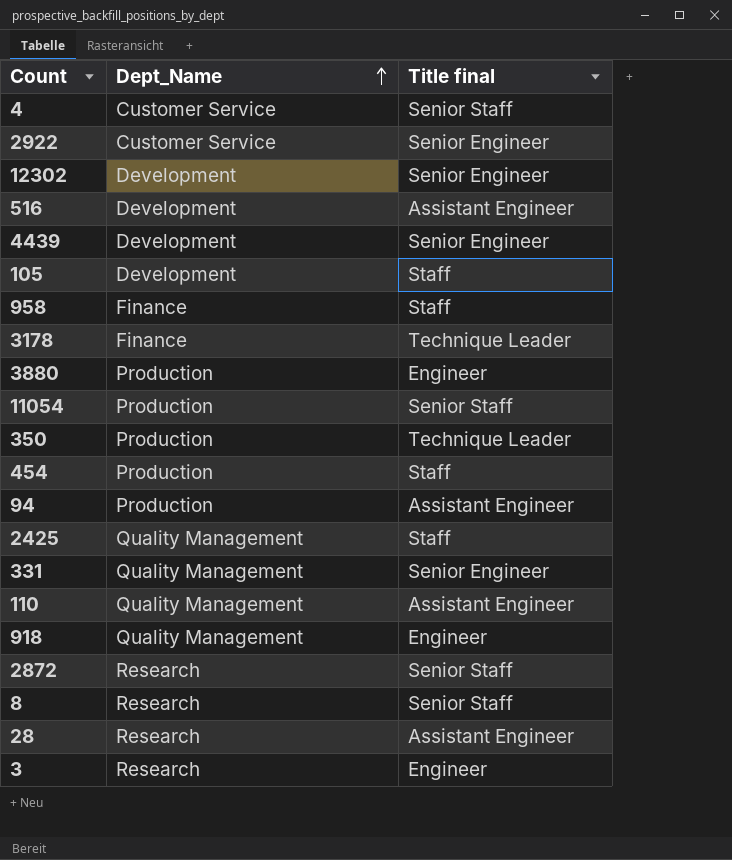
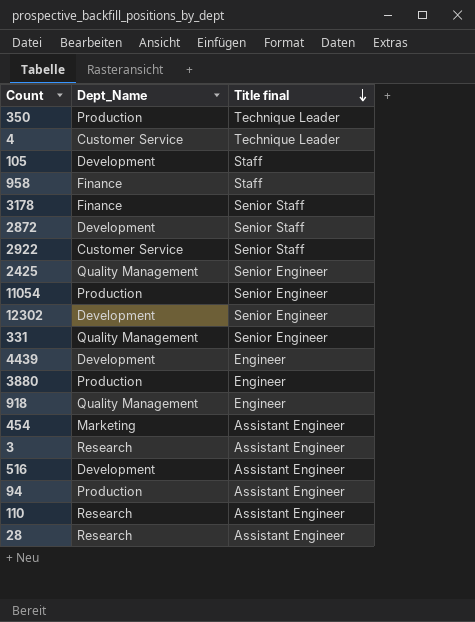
row order: Dept_Name ascending -> Title final descending
row 8: Research | Senior Staff -> none
4 | Title final: Senior Staff -> Technique Leader
3178 | Title final: Technique Leader -> Senior Staff
2872 | Dept_Name: Research -> Development
2922 | Title final: Senior Engineer -> Senior Staff
2425 | Title final: Staff -> Senior Engineer
11054 | Title final: Senior Staff -> Senior Engineer
4439 | Title final: Senior Engineer -> Engineer
454 | Dept_Name: Production -> Marketing
454 | Title final: Staff -> Assistant Engineer
3 | Title final: Engineer -> Assistant Engineer
110 | Dept_Name: Quality Management -> Research

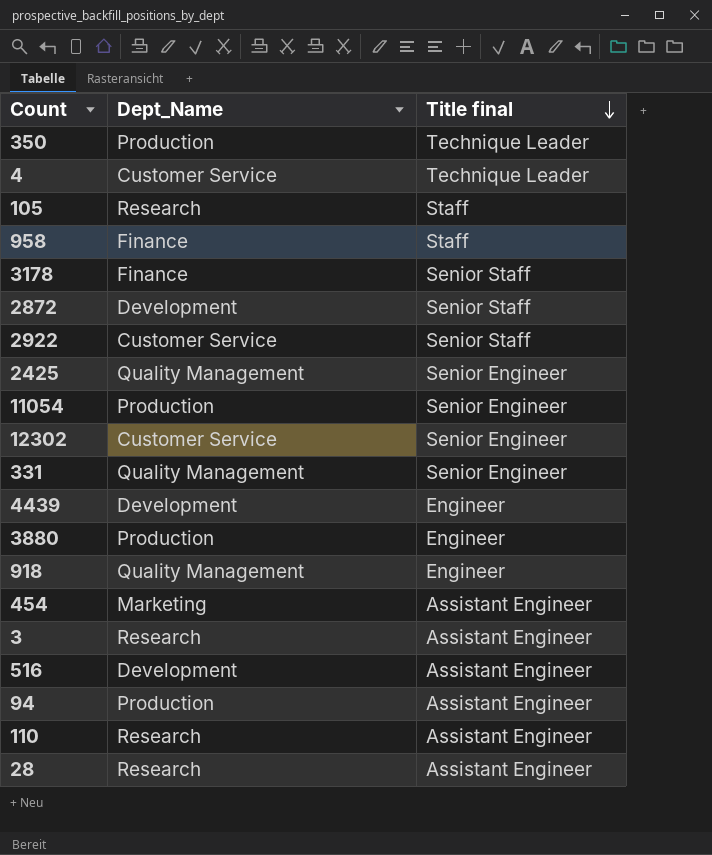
105 | Dept_Name: Development -> Research
12302 | Dept_Name: Development -> Customer Service

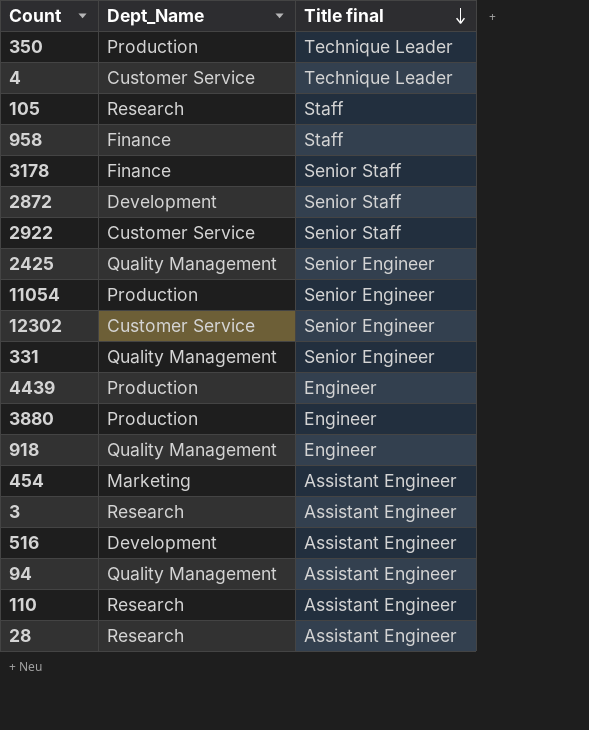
4439 | Dept_Name: Development -> Production
94 | Dept_Name: Production -> Quality Management

